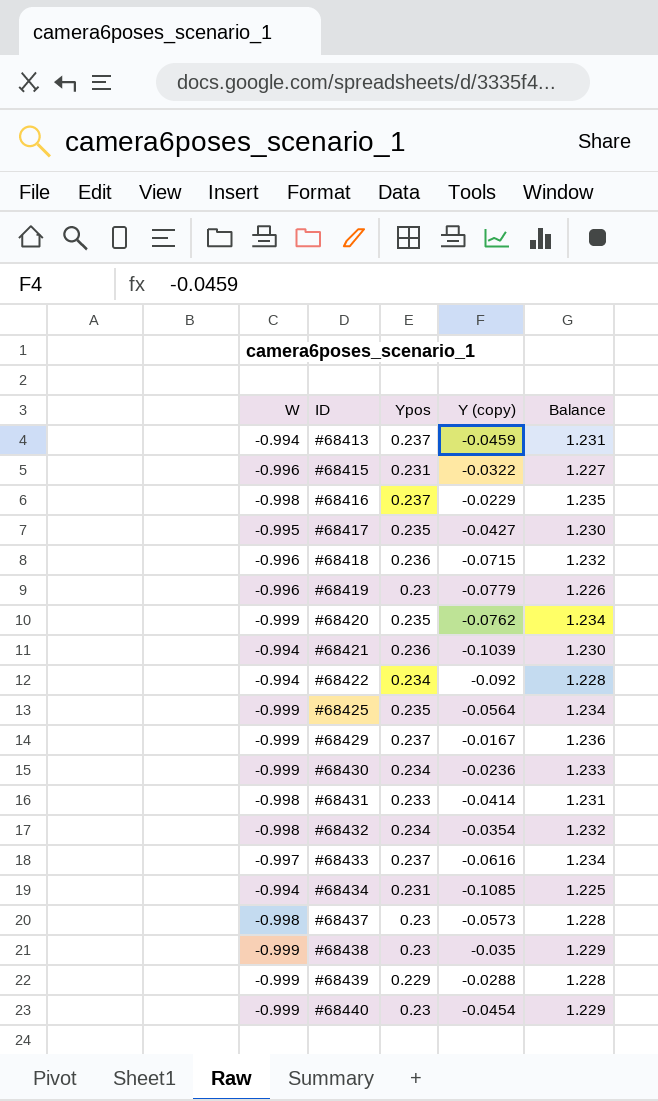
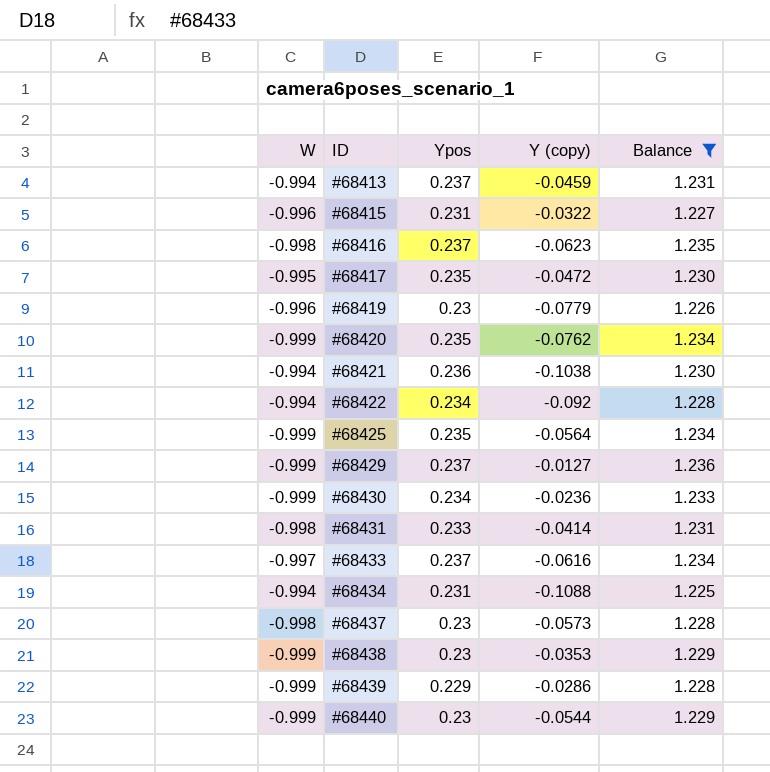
filter: none -> Balance != 1.232
#68416 | Y (copy): -0.0229 -> -0.0623
#68417 | Y (copy): -0.0427 -> -0.0472
#68421 | Y (copy): -0.1039 -> -0.1038
#68429 | Y (copy): -0.0167 -> -0.0127
#68434 | Y (copy): -0.1085 -> -0.1088
#68438 | Y (copy): -0.035 -> -0.0353
#68439 | Y (copy): -0.0288 -> -0.0286
#68440 | Y (copy): -0.0454 -> -0.0544

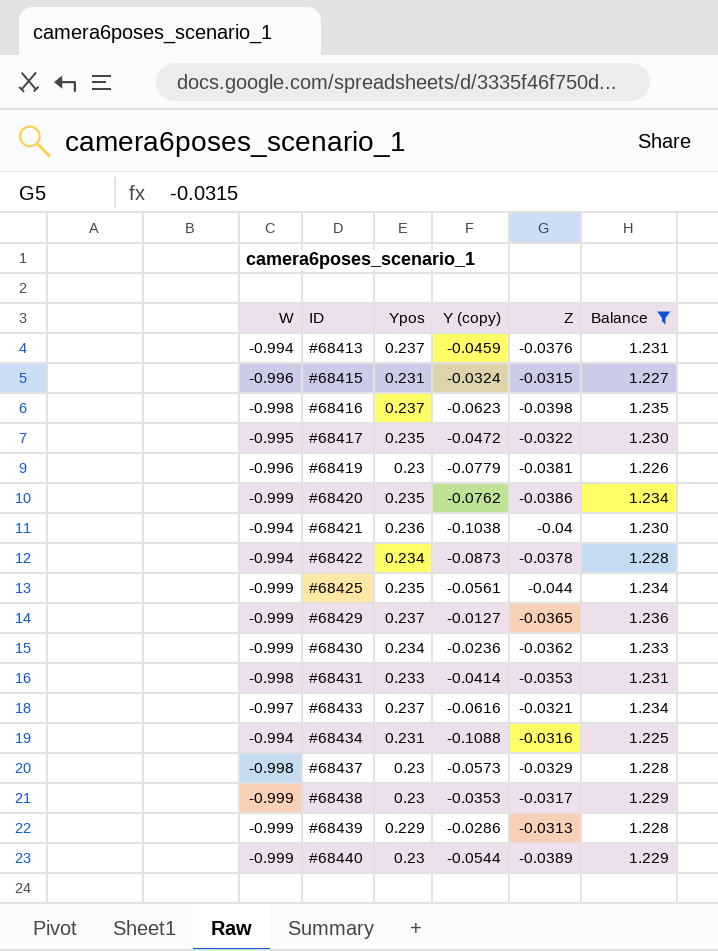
column Z | position: none -> 5
#68415 | Y (copy): -0.0322 -> -0.0324
#68422 | Y (copy): -0.092 -> -0.0873
#68425 | Y (copy): -0.0564 -> -0.0561

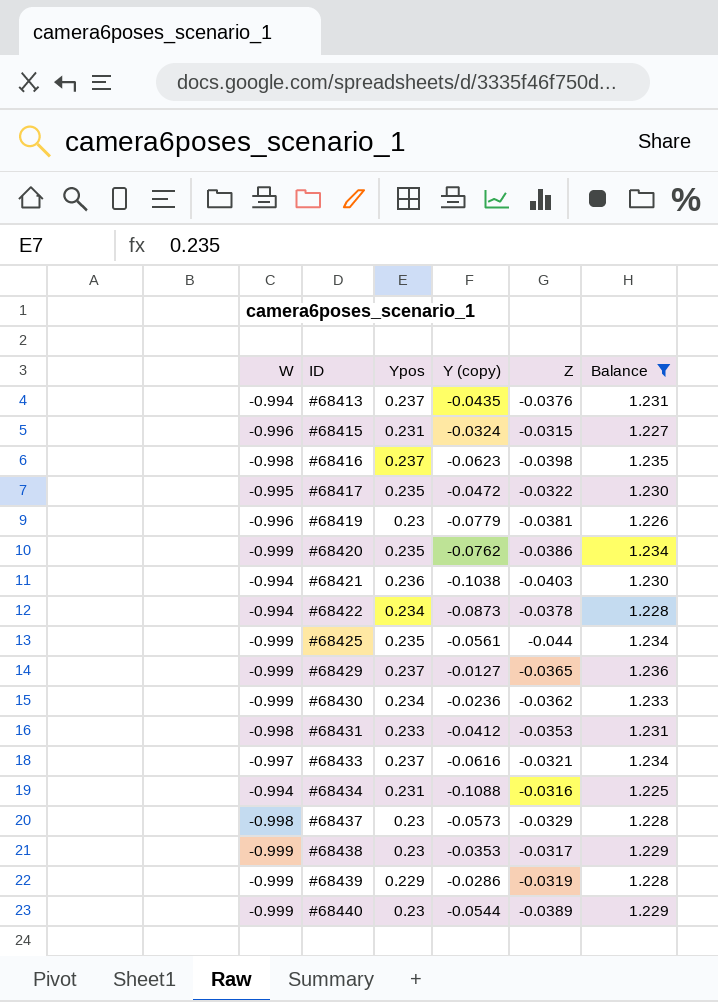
#68413 | Y (copy): -0.0459 -> -0.0435
#68421 | Z: -0.04 -> -0.0403
#68431 | Y (copy): -0.0414 -> -0.0412
#68439 | Z: -0.0313 -> -0.0319

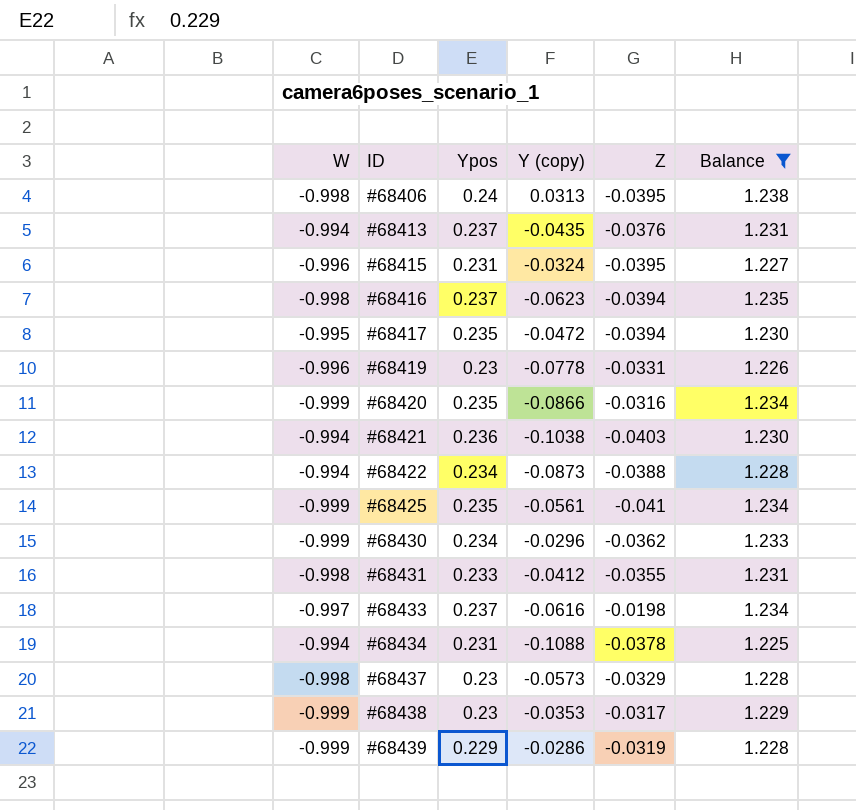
row #68429: -0.999 | 0.237 | -0.0127 | -0.0365 | 1.236 -> none
row #68440: -0.999 | 0.23 | -0.0544 | -0.0389 | 1.229 -> none
row #68406: none -> -0.998 | 0.24 | 0.0313 | -0.0395 | 1.238
#68415 | Z: -0.0315 -> -0.0395
#68416 | Z: -0.0398 -> -0.0394
#68417 | Z: -0.0322 -> -0.0394
#68419 | Y (copy): -0.0779 -> -0.0778
#68419 | Z: -0.0381 -> -0.0331
#68420 | Y (copy): -0.0762 -> -0.0866
#68420 | Z: -0.0386 -> -0.0316
#68422 | Z: -0.0378 -> -0.0388
#68425 | Z: -0.044 -> -0.041
#68430 | Y (copy): -0.0236 -> -0.0296
#68431 | Z: -0.0353 -> -0.0355
#68433 | Z: -0.0321 -> -0.0198
#68434 | Z: -0.0316 -> -0.0378

